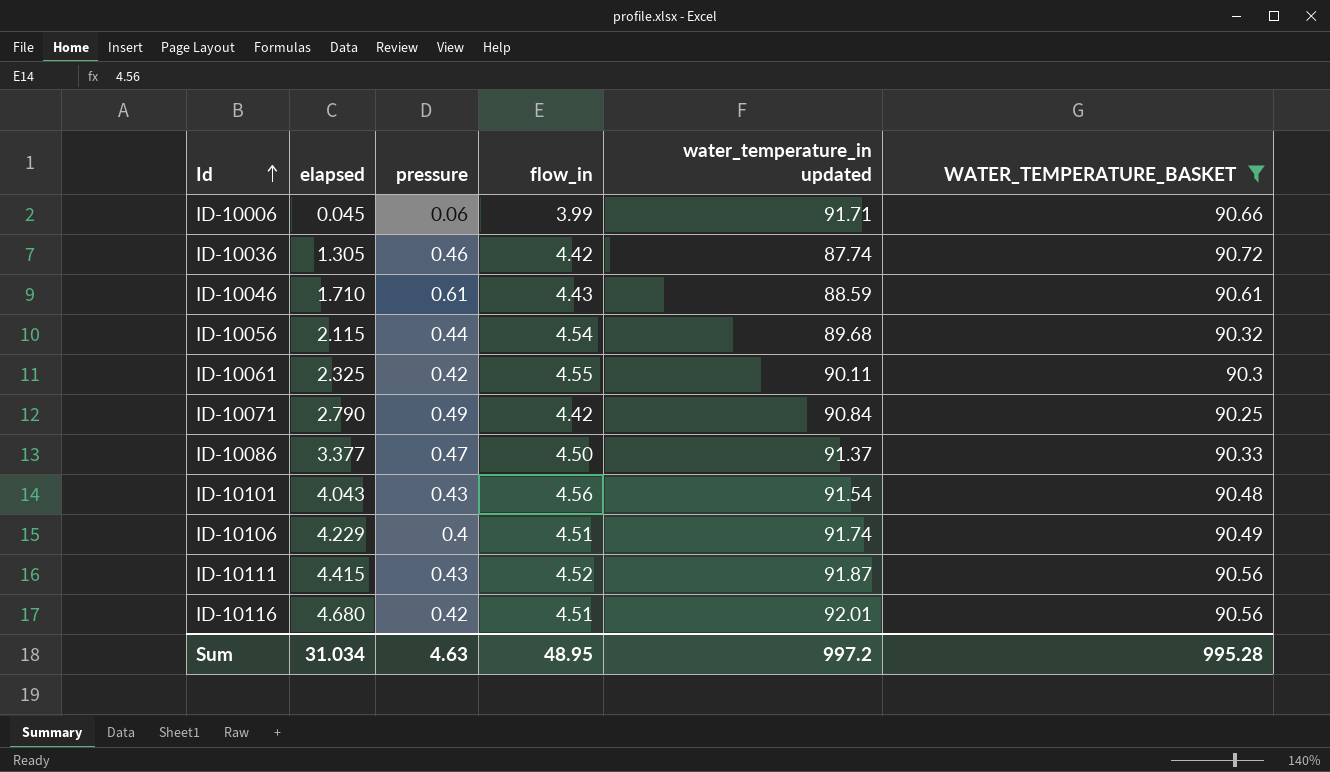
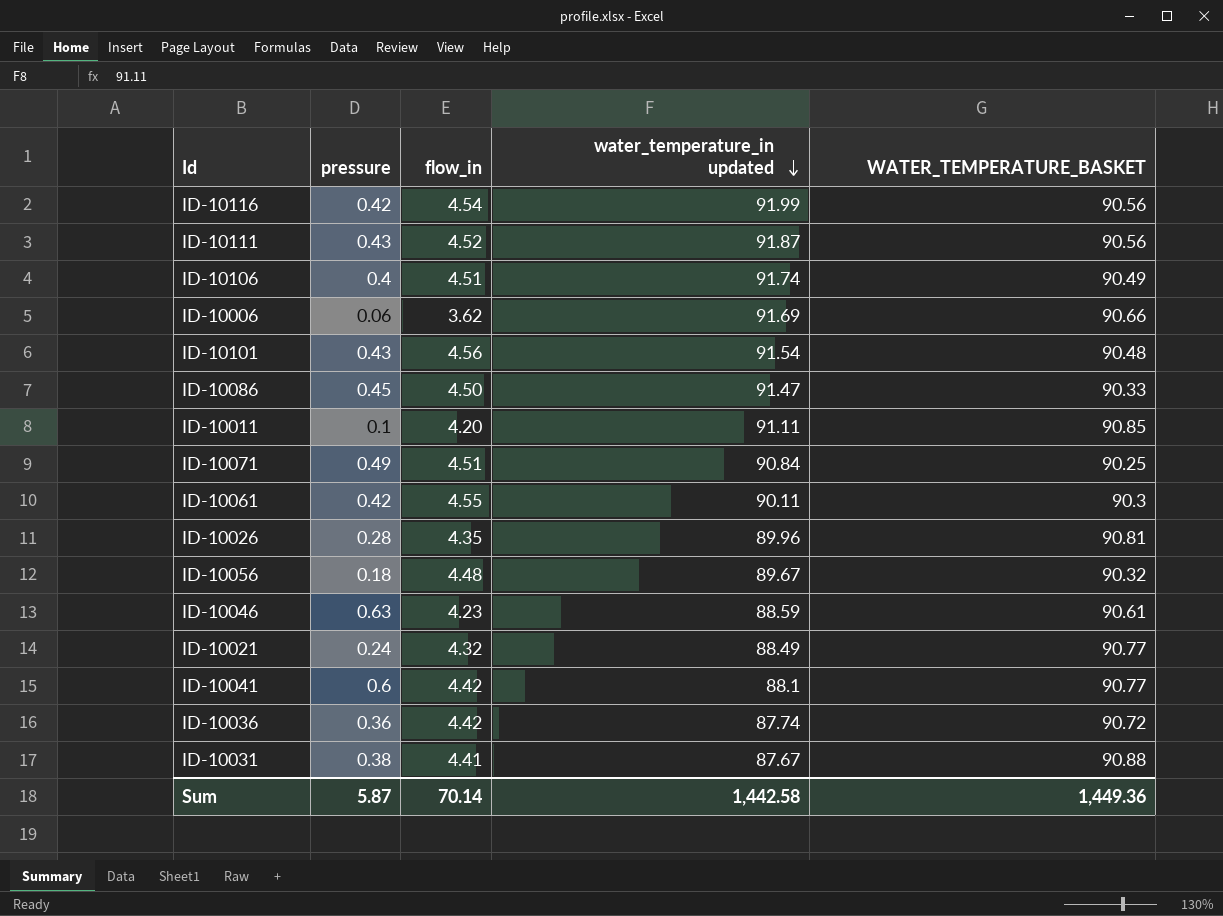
filter: WATER_TEMPERATURE_BASKET <= 90.72 -> none
row order: Id ascending -> water_temperature_in updated descending
column elapsed | position: 2 -> none
ID-10116 | flow_in: 4.51 -> 4.54
ID-10116 | water_temperature_in updated: 92.01 -> 91.99
ID-10006 | flow_in: 3.99 -> 3.62
ID-10006 | water_temperature_in updated: 91.71 -> 91.69
ID-10086 | pressure: 0.47 -> 0.45
ID-10086 | water_temperature_in updated: 91.37 -> 91.47
ID-10071 | flow_in: 4.42 -> 4.51
ID-10056 | pressure: 0.44 -> 0.18
ID-10056 | flow_in: 4.54 -> 4.48
ID-10056 | water_temperature_in updated: 89.68 -> 89.67
ID-10046 | pressure: 0.61 -> 0.63
ID-10046 | flow_in: 4.43 -> 4.23
ID-10036 | pressure: 0.46 -> 0.36
Sum | pressure: 4.63 -> 5.87
Sum | flow_in: 48.95 -> 70.14
Sum | water_temperature_in updated: 997.2 -> 1,442.58
Sum | WATER_TEMPERATURE_BASKET: 995.28 -> 1,449.36

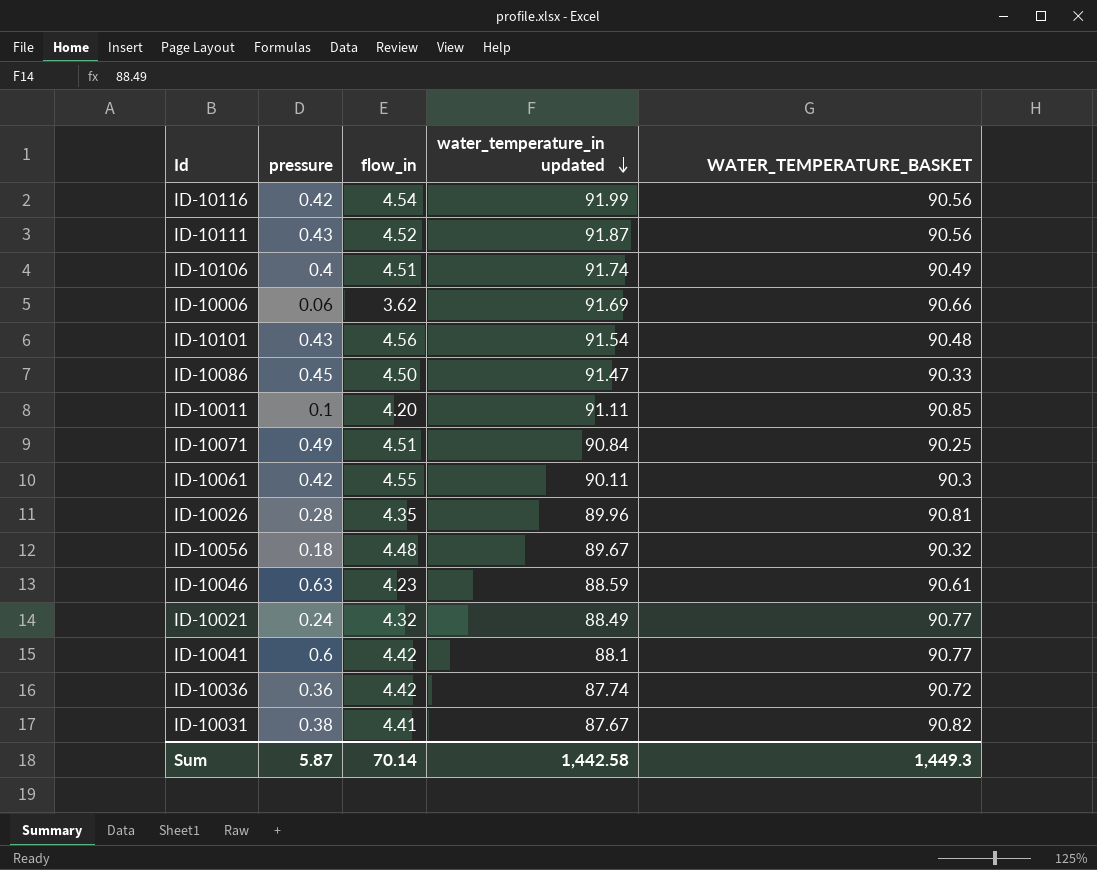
ID-10031 | WATER_TEMPERATURE_BASKET: 90.88 -> 90.82
Sum | WATER_TEMPERATURE_BASKET: 1,449.36 -> 1,449.3

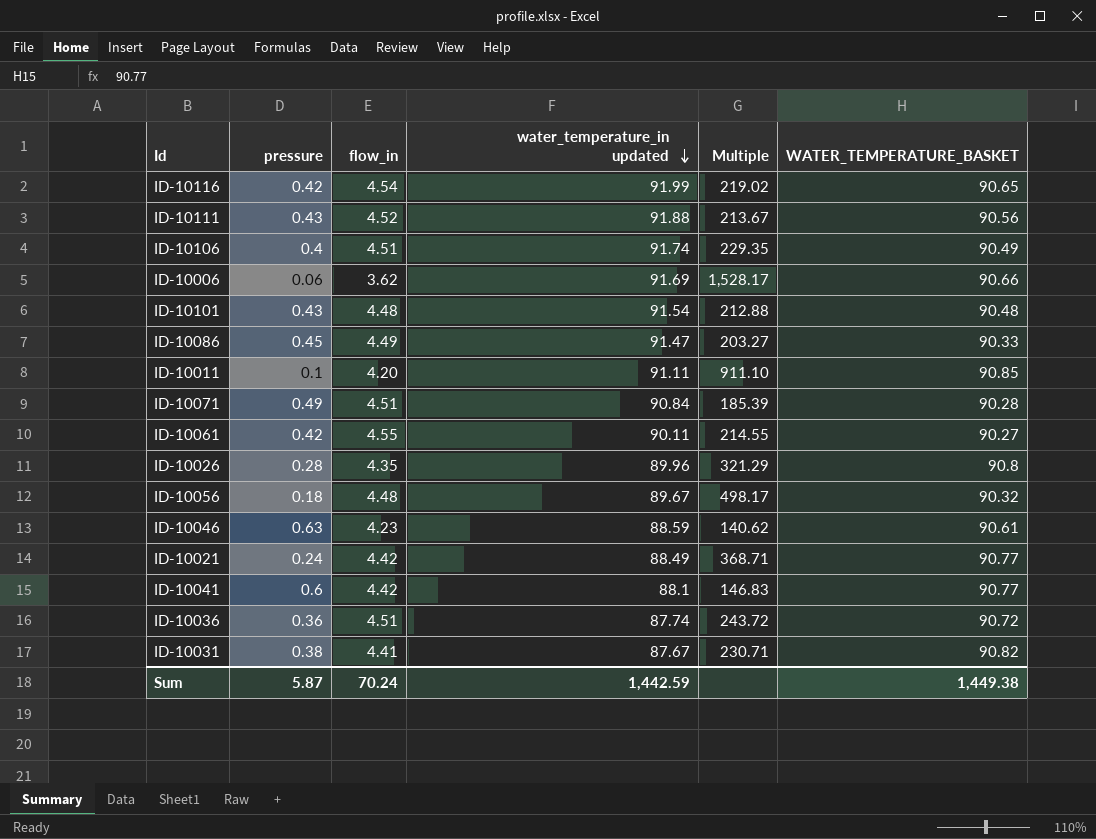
column Multiple | formula: none -> [water_temperature_in updated] / [pressure]
ID-10116 | WATER_TEMPERATURE_BASKET: 90.56 -> 90.65
ID-10111 | water_temperature_in updated: 91.87 -> 91.88
ID-10101 | flow_in: 4.56 -> 4.48
ID-10086 | flow_in: 4.50 -> 4.49
ID-10071 | WATER_TEMPERATURE_BASKET: 90.25 -> 90.28
ID-10061 | WATER_TEMPERATURE_BASKET: 90.3 -> 90.27
ID-10026 | WATER_TEMPERATURE_BASKET: 90.81 -> 90.8
ID-10021 | flow_in: 4.32 -> 4.42
ID-10036 | flow_in: 4.42 -> 4.51
Sum | flow_in: 70.14 -> 70.24
Sum | water_temperature_in updated: 1,442.58 -> 1,442.59
Sum | WATER_TEMPERATURE_BASKET: 1,449.3 -> 1,449.38

